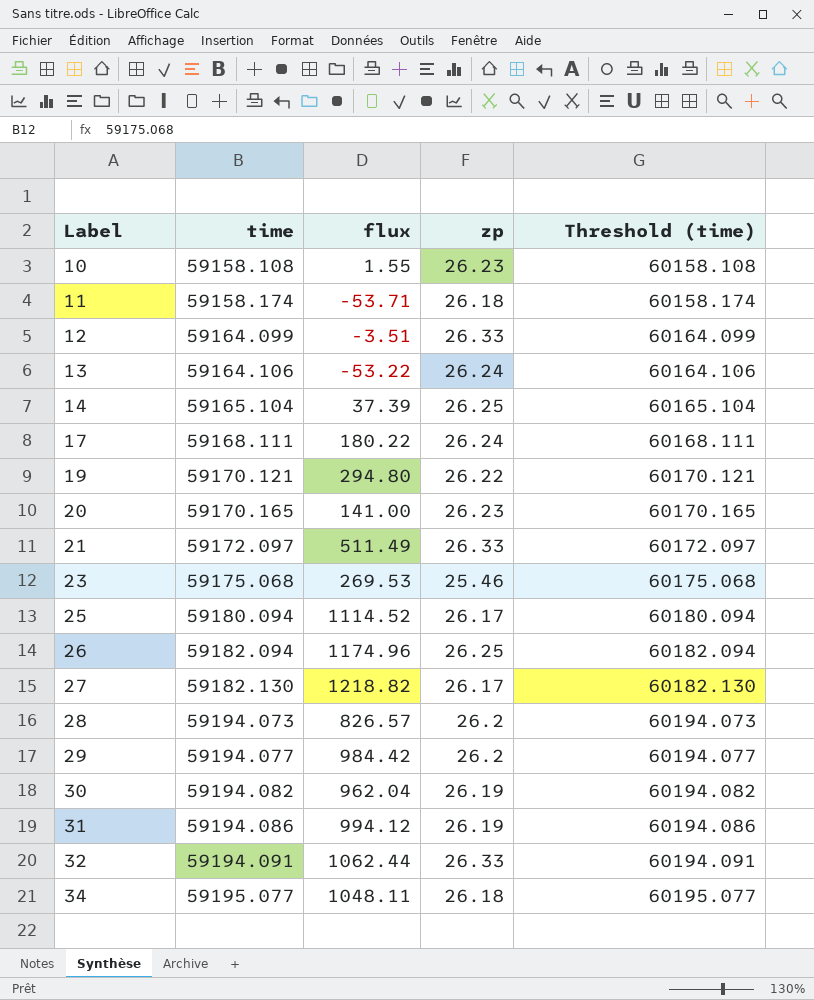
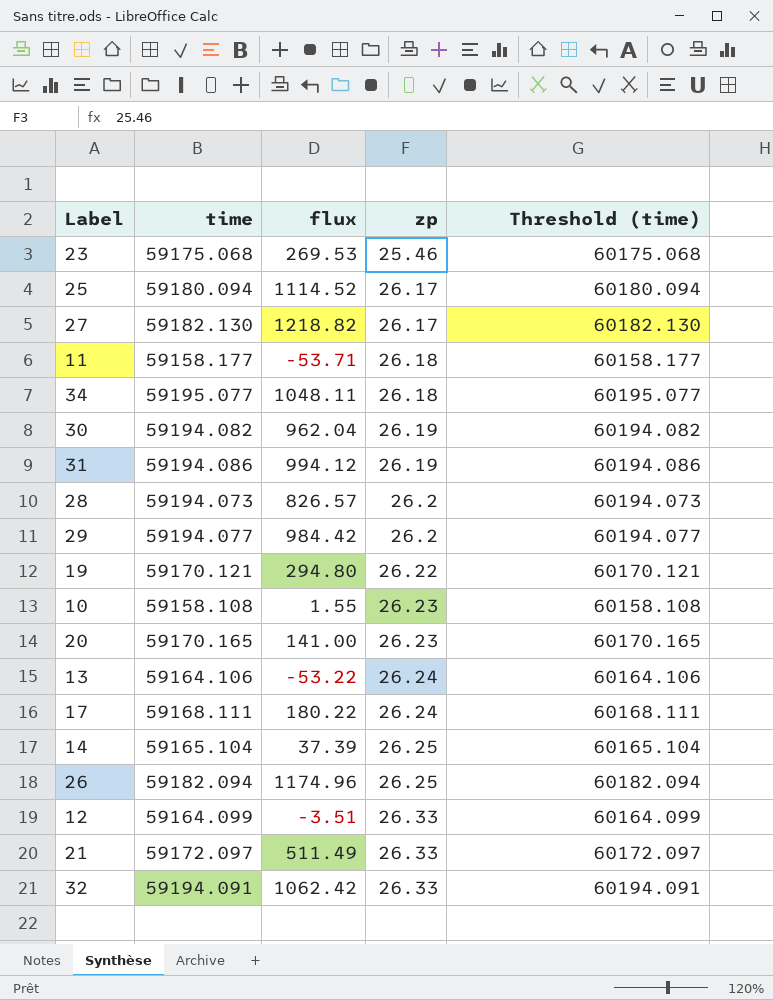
row order: Label ascending -> zp ascending
11 | time: 59158.174 -> 59158.177
11 | Threshold (time): 60158.174 -> 60158.177
32 | flux: 1062.44 -> 1062.42

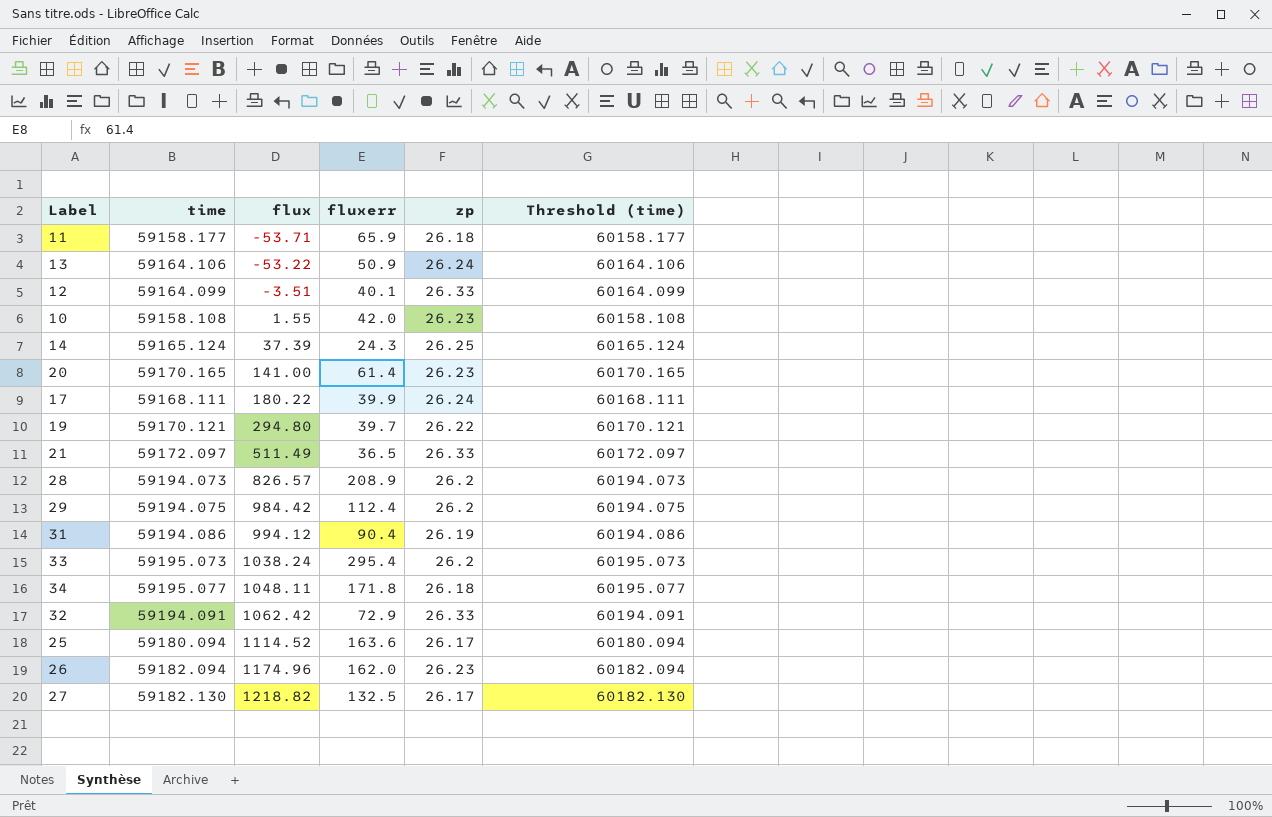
row order: zp ascending -> flux ascending
column fluxerr | position: none -> 4
row 23: 59175.068 | 269.53 | 25.46 | 60175.068 -> none
row 30: 59194.082 | 962.04 | 26.19 | 60194.082 -> none
14 | time: 59165.104 -> 59165.124
14 | Threshold (time): 60165.104 -> 60165.124
29 | time: 59194.077 -> 59194.075
29 | Threshold (time): 60194.077 -> 60194.075
row 33: none -> 59195.073 | 1038.24 | 295.4 | 26.2 | 60195.073
26 | zp: 26.25 -> 26.23

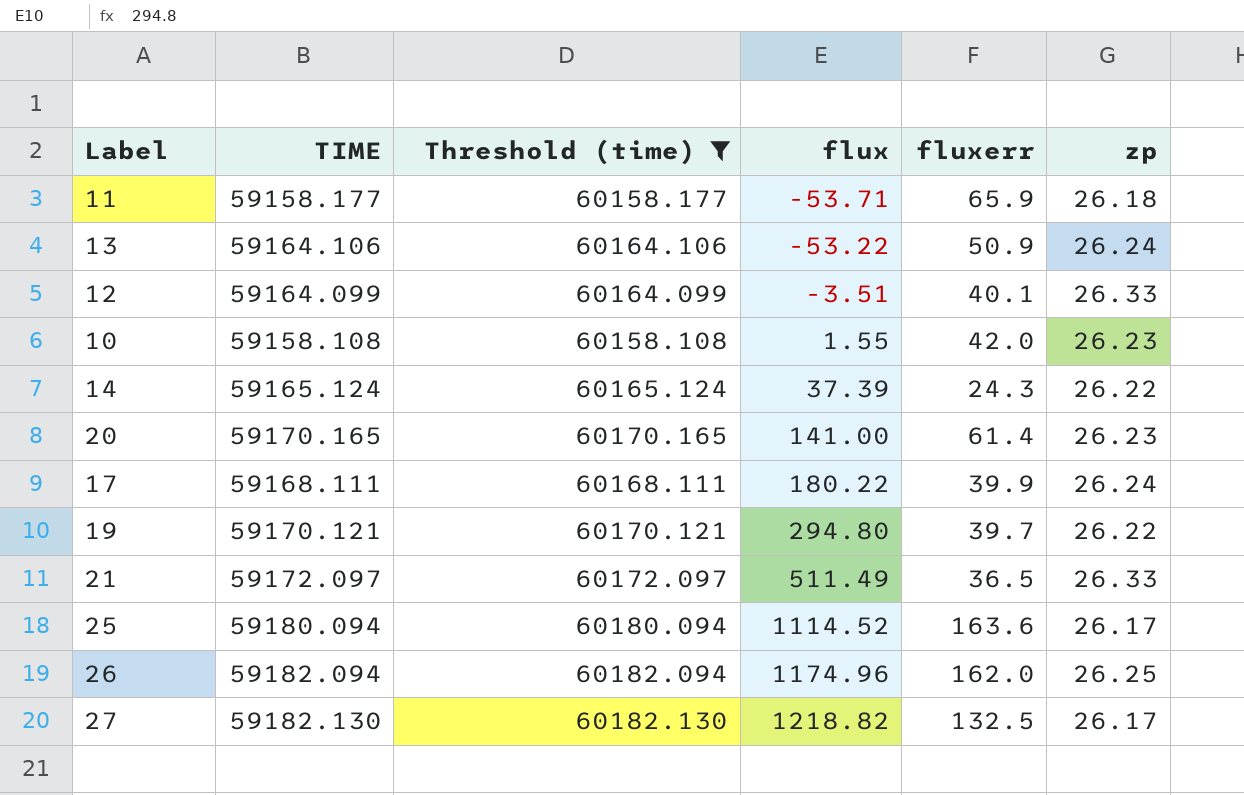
filter: none -> Threshold (time) <= 60182.130
column name: time -> TIME
column Threshold (time) | position: 6 -> 3
14 | zp: 26.25 -> 26.22
26 | zp: 26.23 -> 26.25

